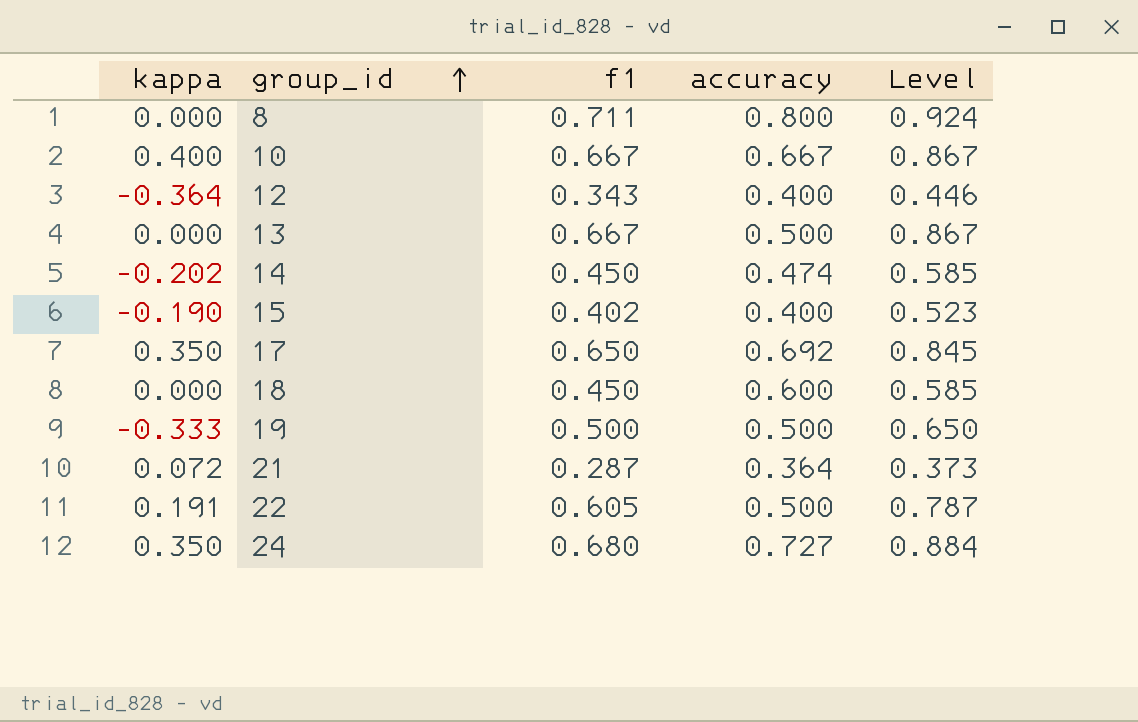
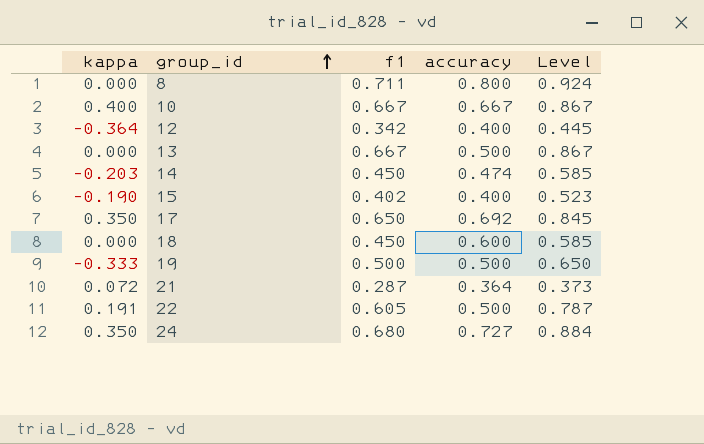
12 | f1: 0.343 -> 0.342
12 | Level: 0.446 -> 0.445
14 | kappa: -0.202 -> -0.203

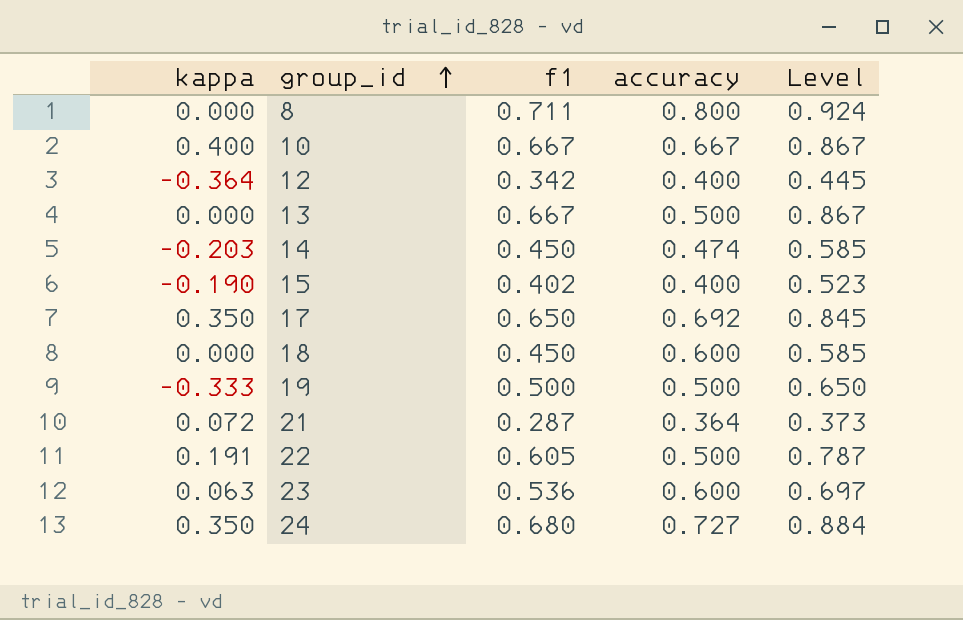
row 23: none -> 0.063 | 0.536 | 0.600 | 0.697

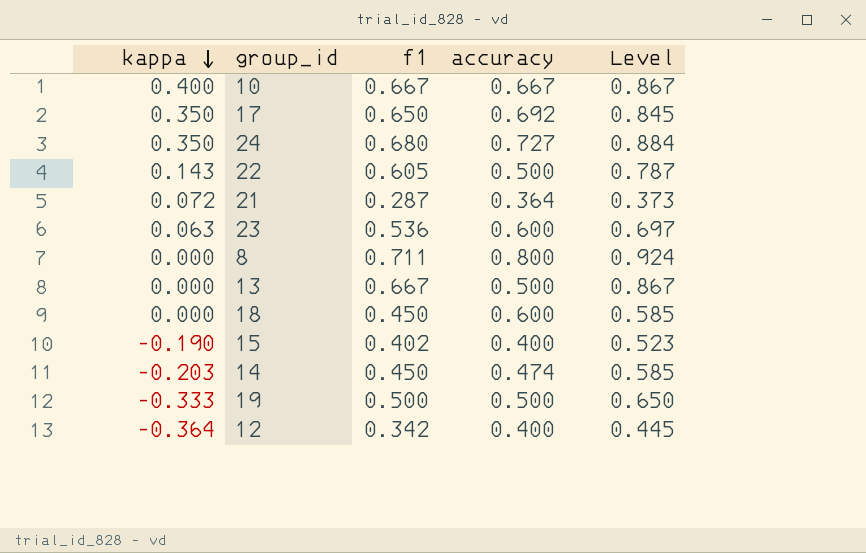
row order: group_id ascending -> kappa descending
22 | kappa: 0.191 -> 0.143

